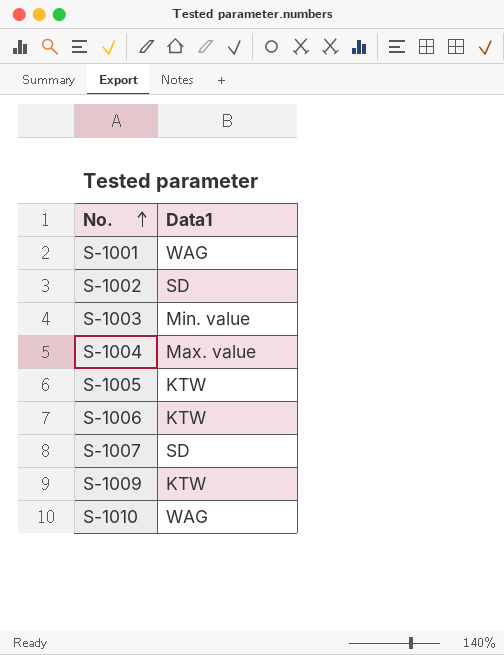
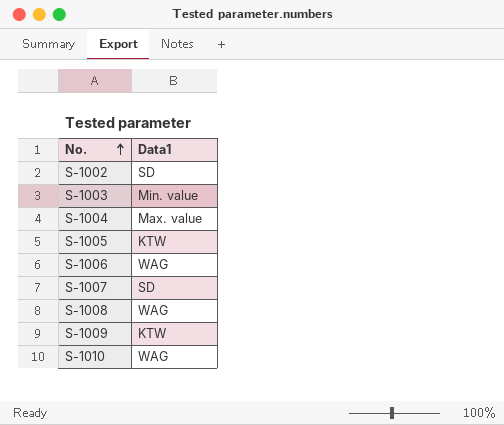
row S-1001: WAG -> none
S-1006 | Data1: KTW -> WAG
row S-1008: none -> WAG

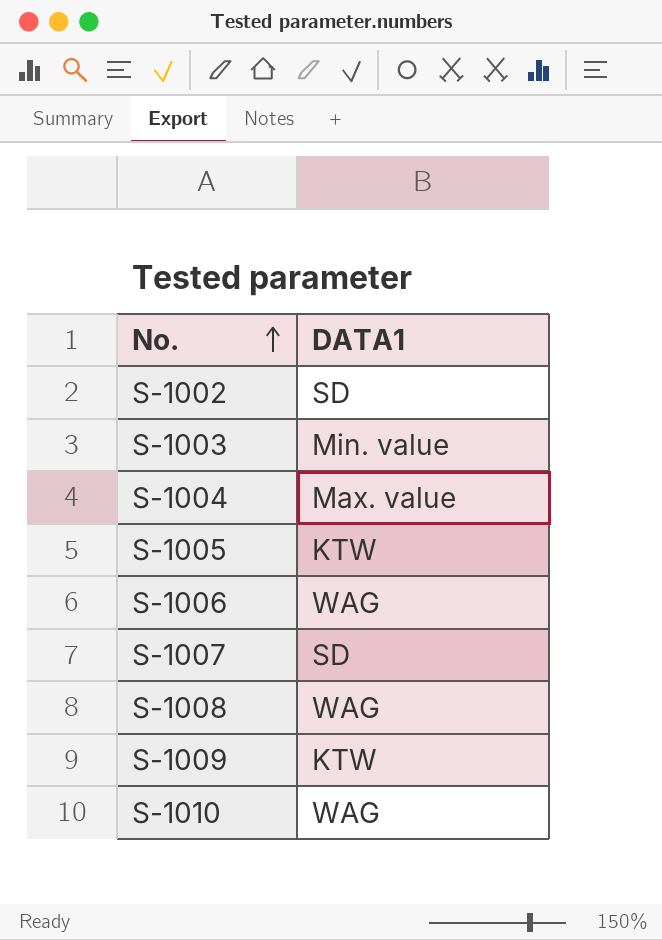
column name: Data1 -> DATA1

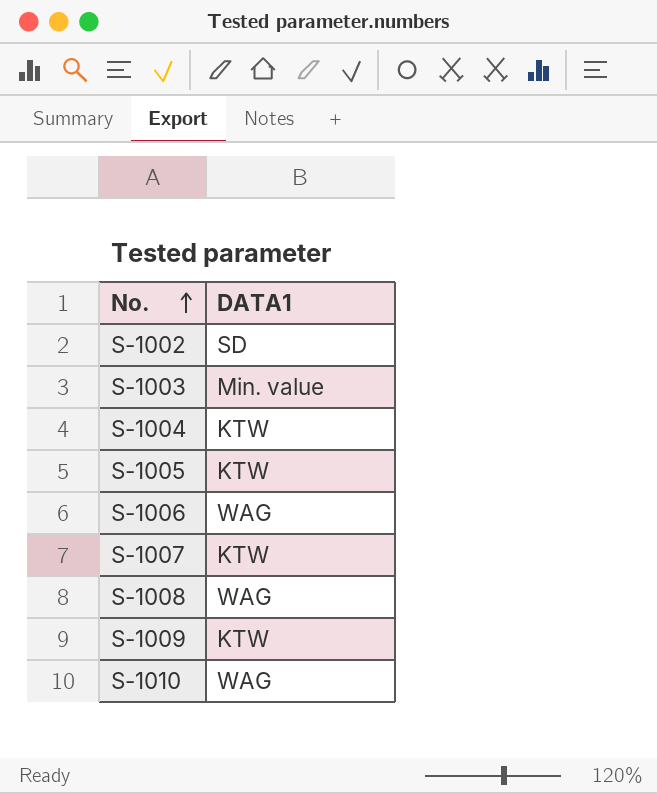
S-1004 | DATA1: Max. value -> KTW
S-1007 | DATA1: SD -> KTW

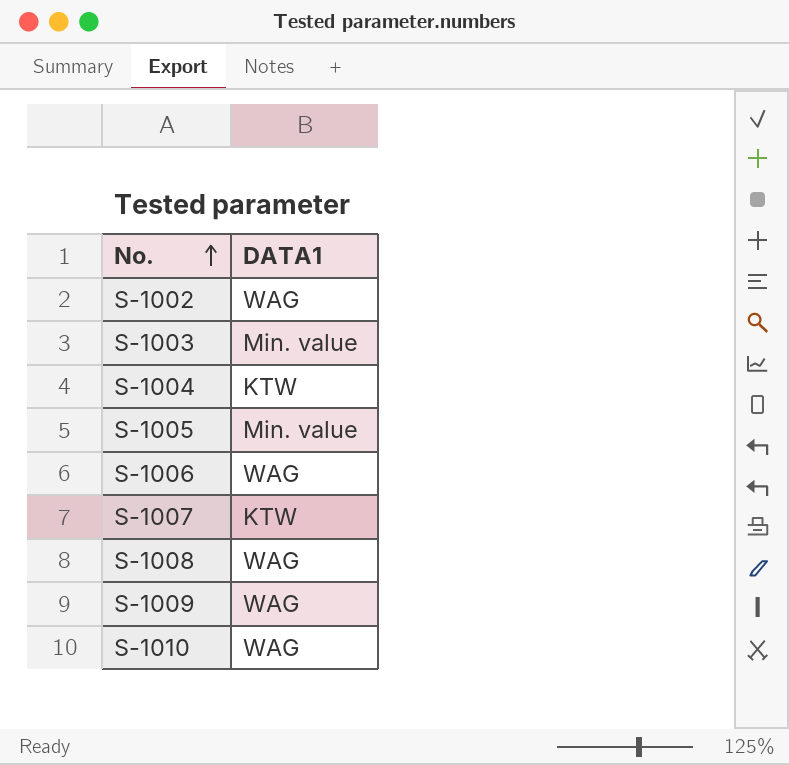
S-1002 | DATA1: SD -> WAG
S-1005 | DATA1: KTW -> Min. value
S-1009 | DATA1: KTW -> WAG

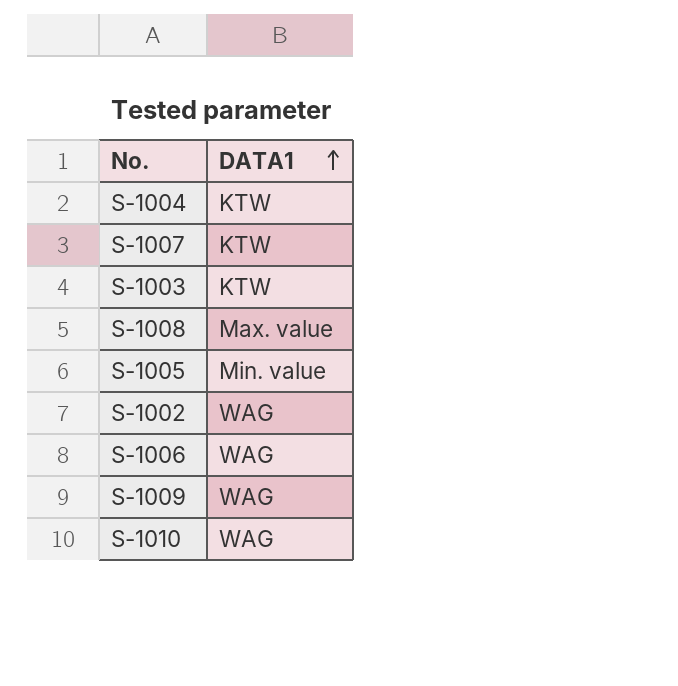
row order: No. ascending -> DATA1 ascending
S-1003 | DATA1: Min. value -> KTW
S-1008 | DATA1: WAG -> Max. value

